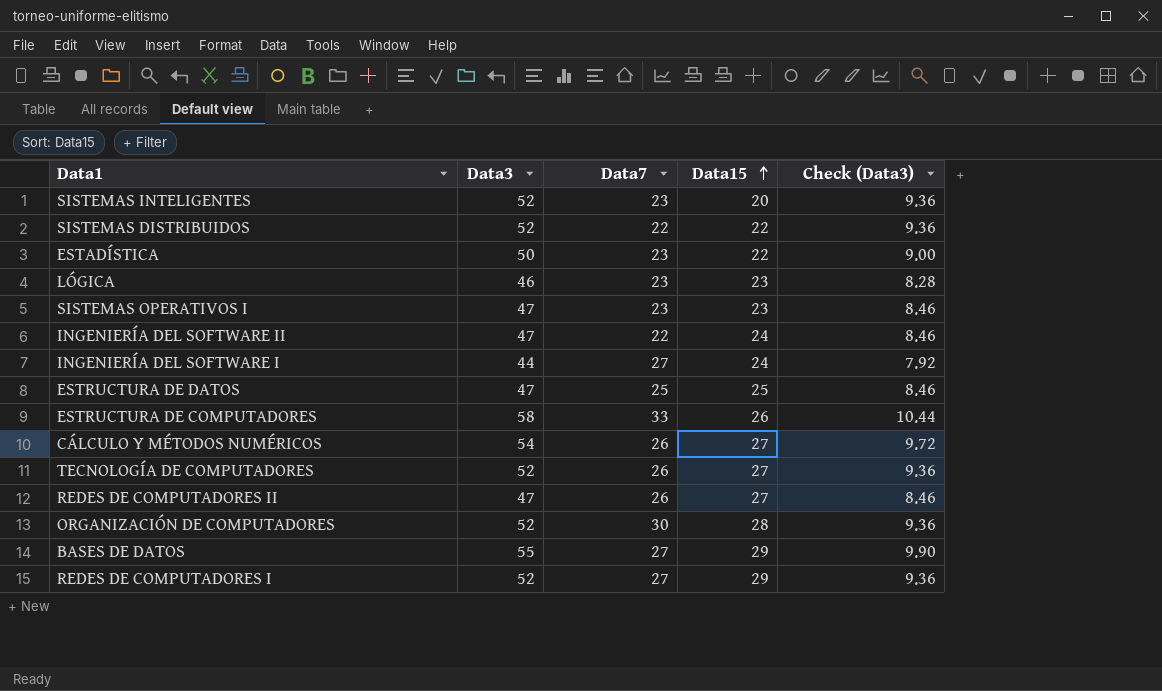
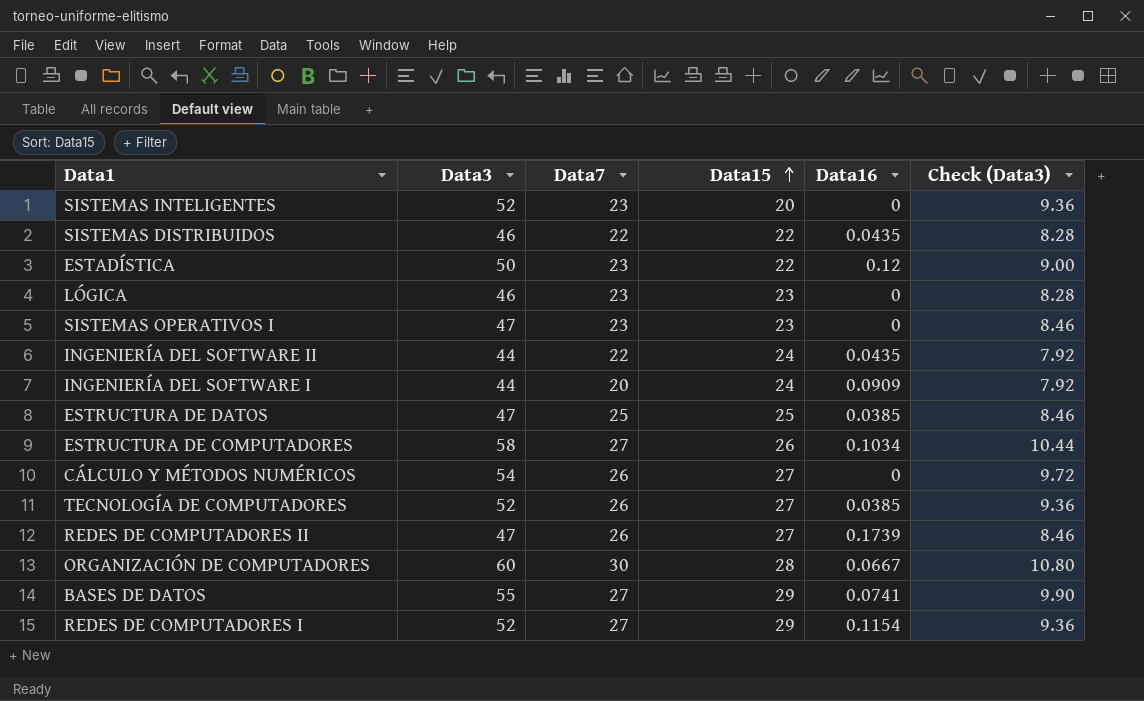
column Data16 | position: none -> 5
SISTEMAS DISTRIBUIDOS | Data3: 52 -> 46
SISTEMAS DISTRIBUIDOS | Check (Data3): 9.36 -> 8.28
INGENIERÍA DEL SOFTWARE II | Data3: 47 -> 44
INGENIERÍA DEL SOFTWARE II | Check (Data3): 8.46 -> 7.92
INGENIERÍA DEL SOFTWARE I | Data7: 27 -> 20
ESTRUCTURA DE COMPUTADORES | Data7: 33 -> 27
ORGANIZACIÓN DE COMPUTADORES | Data3: 52 -> 60
ORGANIZACIÓN DE COMPUTADORES | Check (Data3): 9.36 -> 10.80

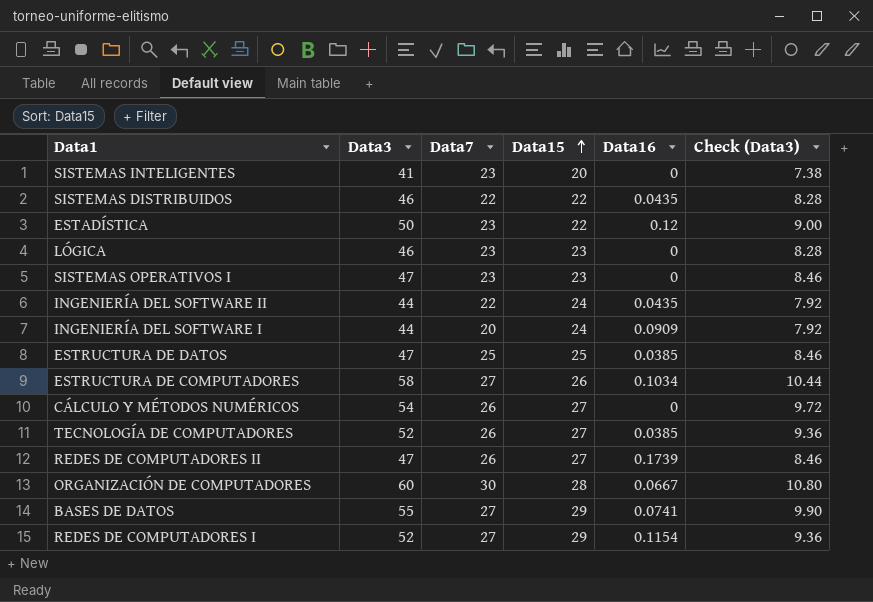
SISTEMAS INTELIGENTES | Data3: 52 -> 41
SISTEMAS INTELIGENTES | Check (Data3): 9.36 -> 7.38

